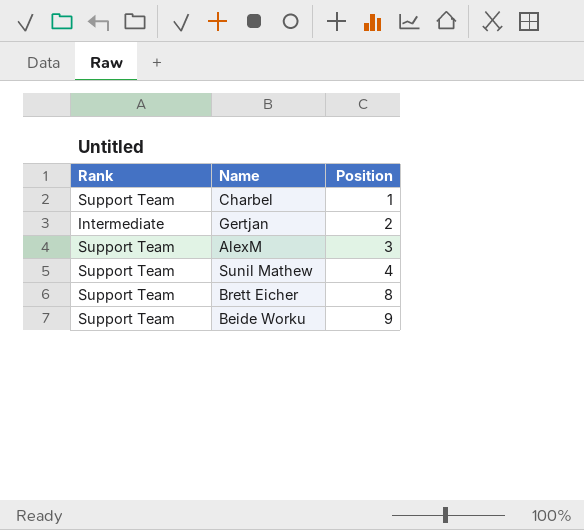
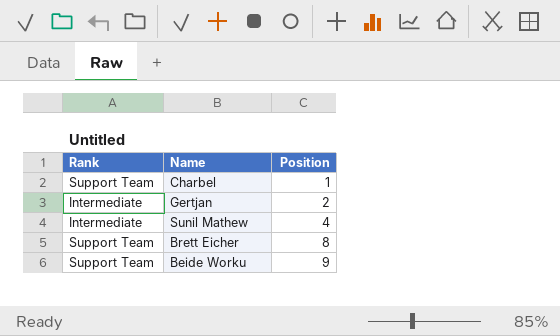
row AlexM: Support Team | 3 -> none
Sunil Mathew | Rank: Support Team -> Intermediate

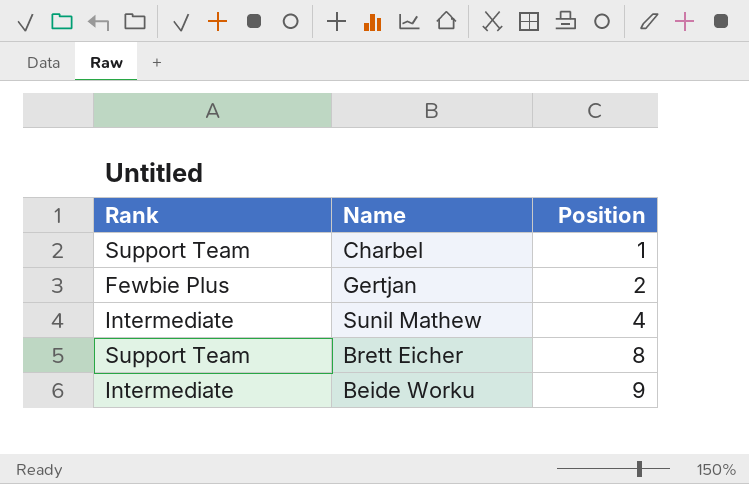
Gertjan | Rank: Intermediate -> Fewbie Plus
Beide Worku | Rank: Support Team -> Intermediate

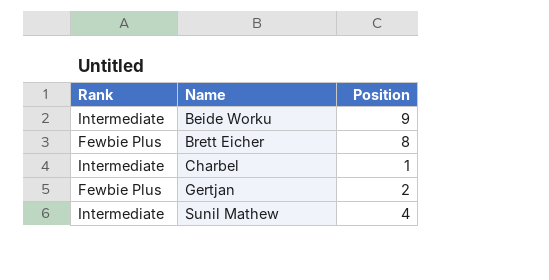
row order: Position ascending -> Name ascending
Brett Eicher | Rank: Support Team -> Fewbie Plus
Charbel | Rank: Support Team -> Intermediate

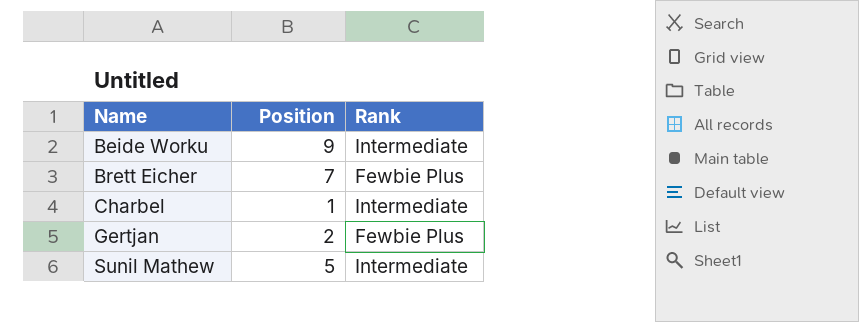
column Rank | position: 1 -> 3
Brett Eicher | Position: 8 -> 7
Sunil Mathew | Position: 4 -> 5

